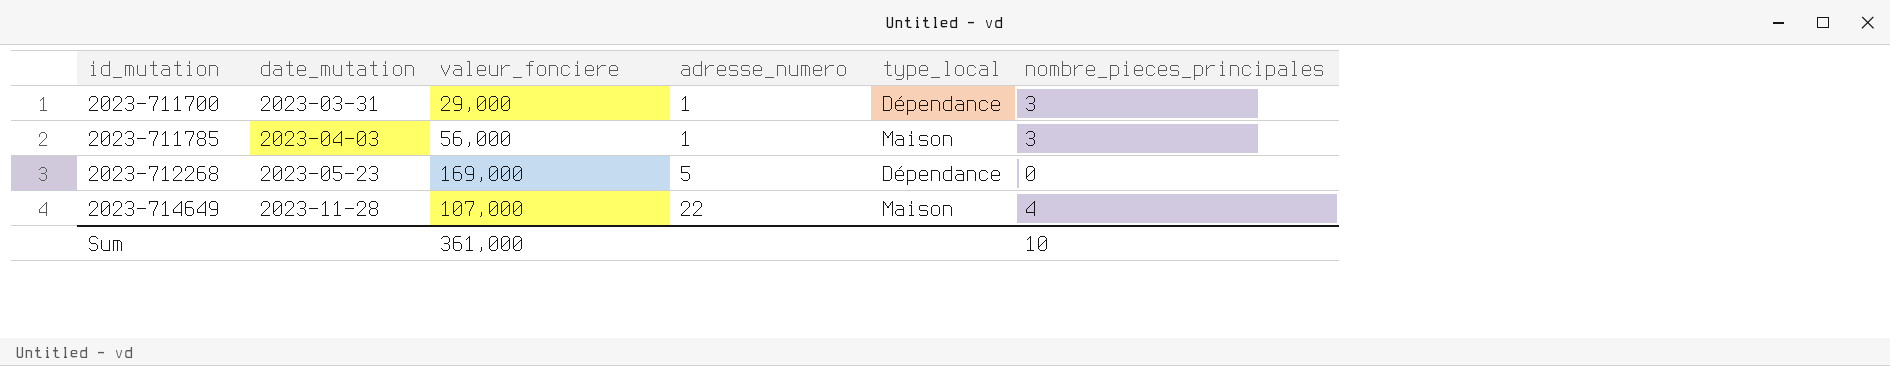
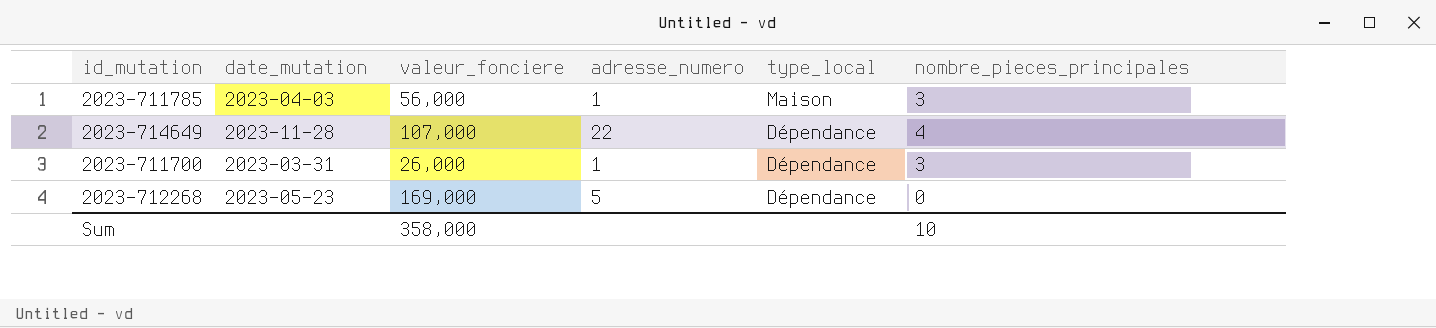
row order: id_mutation ascending -> type_local descending
2023-714649 | type_local: Maison -> Dépendance
2023-711700 | valeur_fonciere: 29,000 -> 26,000
Sum | valeur_fonciere: 361,000 -> 358,000

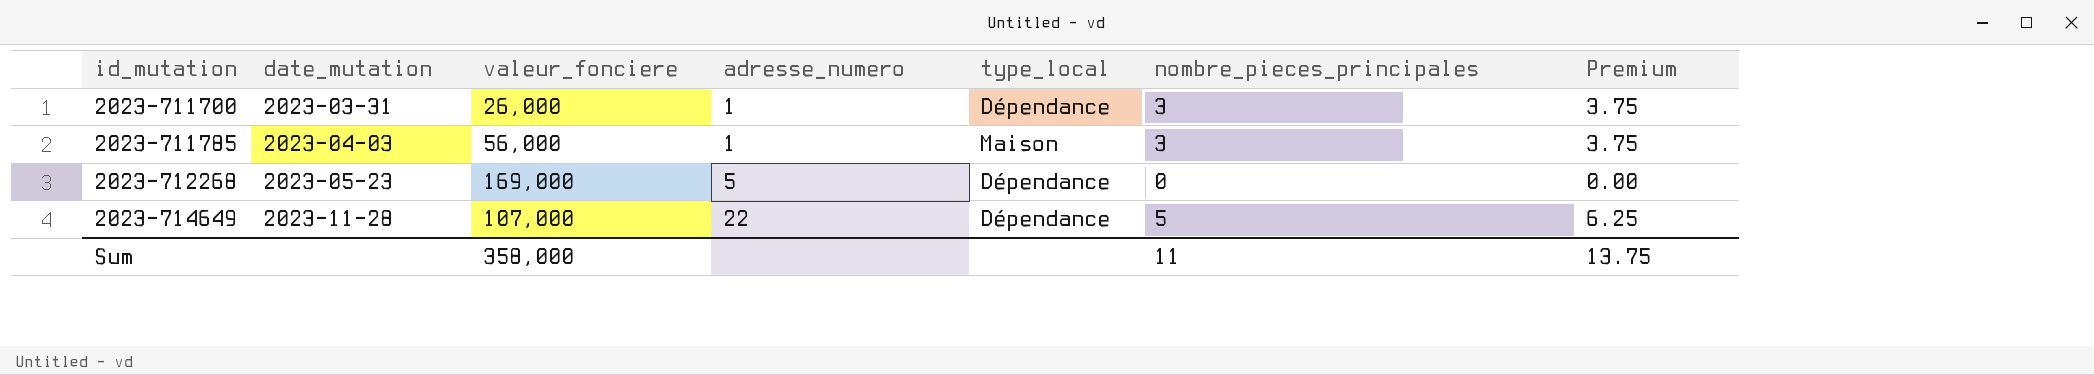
row order: type_local descending -> id_mutation ascending
column Premium | formula: none -> [nombre_pieces_principales] * 1.25
2023-714649 | nombre_pieces_principales: 4 -> 5
Sum | nombre_pieces_principales: 10 -> 11

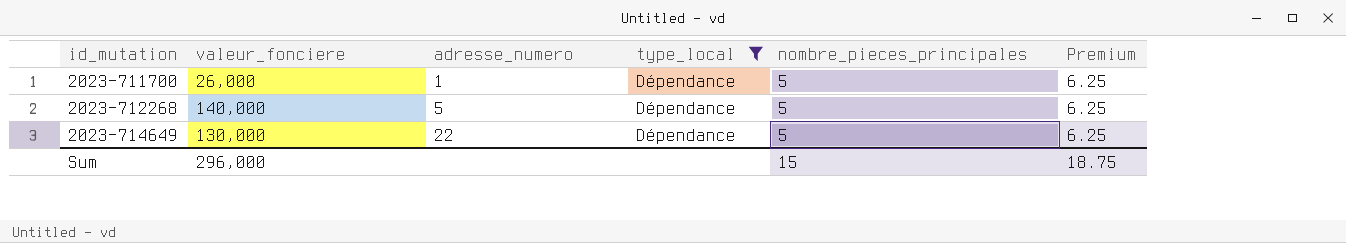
filter: none -> type_local = Dépendance
column date_mutation | position: 2 -> none
2023-711700 | nombre_pieces_principales: 3 -> 5
2023-711700 | Premium: 3.75 -> 6.25
2023-712268 | valeur_fonciere: 169,000 -> 140,000
2023-712268 | nombre_pieces_principales: 0 -> 5
2023-712268 | Premium: 0.00 -> 6.25
2023-714649 | valeur_fonciere: 107,000 -> 130,000
Sum | valeur_fonciere: 358,000 -> 296,000
Sum | nombre_pieces_principales: 11 -> 15
Sum | Premium: 13.75 -> 18.75

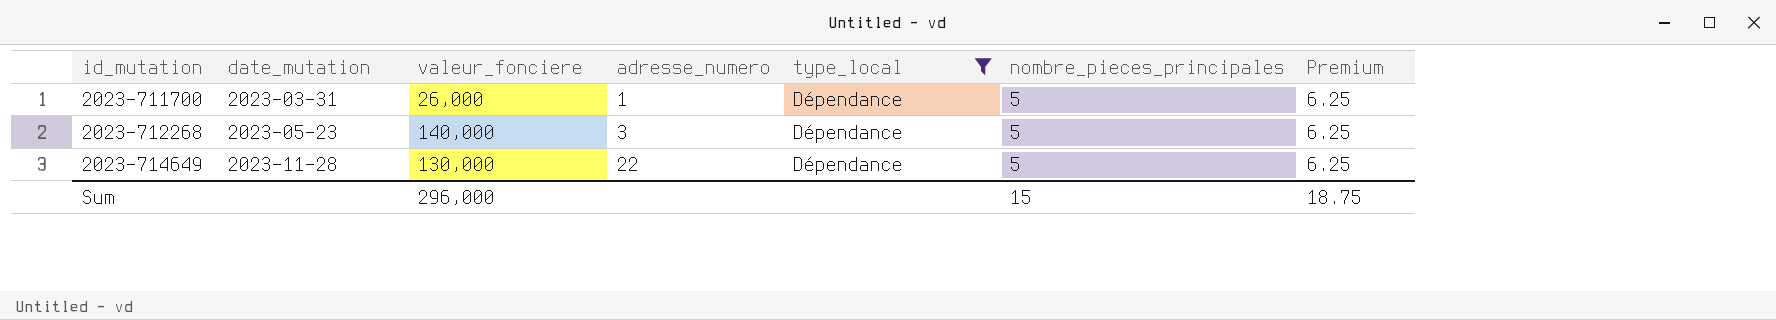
column date_mutation | position: none -> 2
2023-712268 | adresse_numero: 5 -> 3

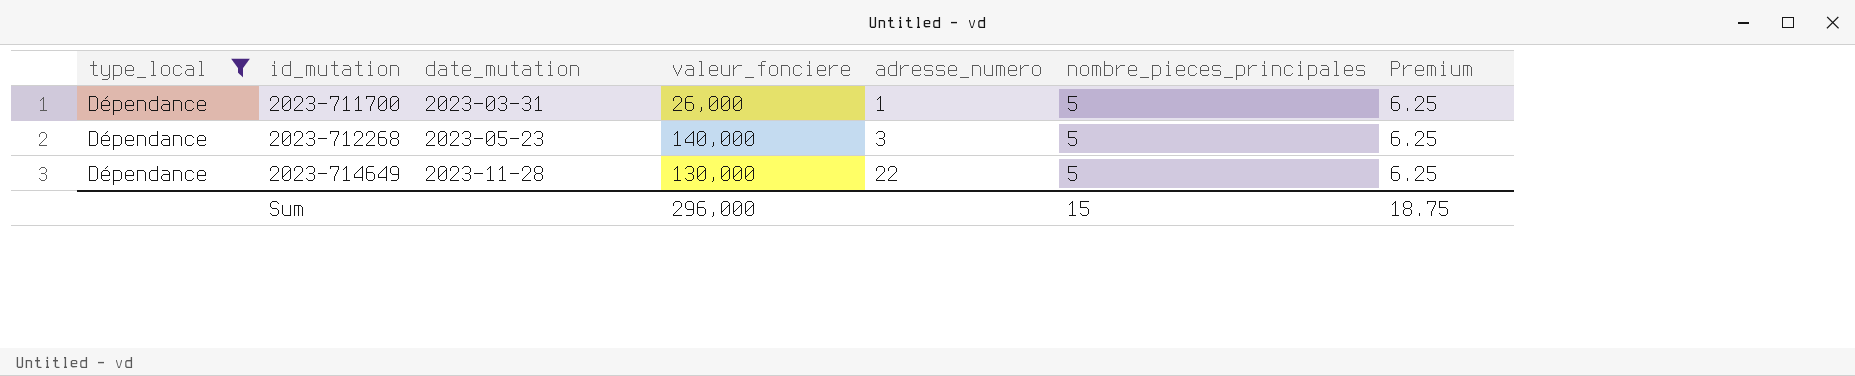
column type_local | position: 5 -> 1

